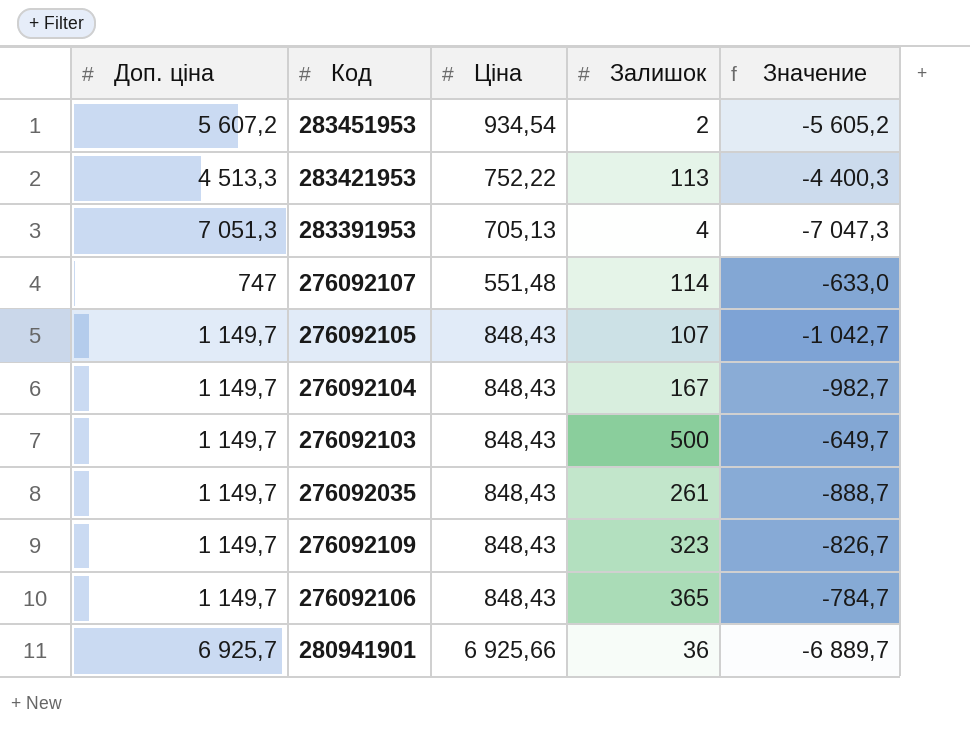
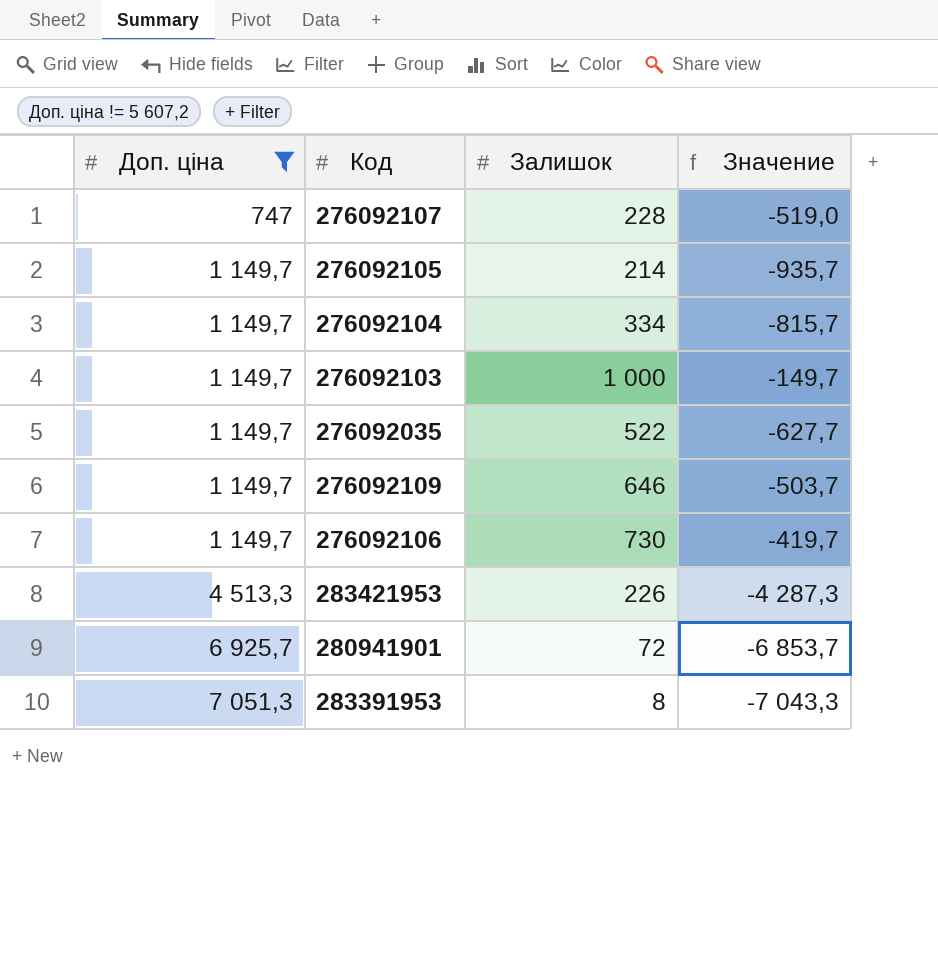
filter: none -> Доп. ціна != 5 607,2
row order: none -> Доп. ціна ascending
column Ціна | position: 3 -> none
276092107 | Залишок: 114 -> 228
276092107 | Значение: -633,0 -> -519,0
276092105 | Залишок: 107 -> 214
276092105 | Значение: -1 042,7 -> -935,7
276092104 | Залишок: 167 -> 334
276092104 | Значение: -982,7 -> -815,7
276092103 | Залишок: 500 -> 1 000
276092103 | Значение: -649,7 -> -149,7
276092035 | Залишок: 261 -> 522
276092035 | Значение: -888,7 -> -627,7
276092109 | Залишок: 323 -> 646
276092109 | Значение: -826,7 -> -503,7
276092106 | Залишок: 365 -> 730
276092106 | Значение: -784,7 -> -419,7
283421953 | Залишок: 113 -> 226
283421953 | Значение: -4 400,3 -> -4 287,3
280941901 | Залишок: 36 -> 72
280941901 | Значение: -6 889,7 -> -6 853,7
283391953 | Залишок: 4 -> 8
283391953 | Значение: -7 047,3 -> -7 043,3

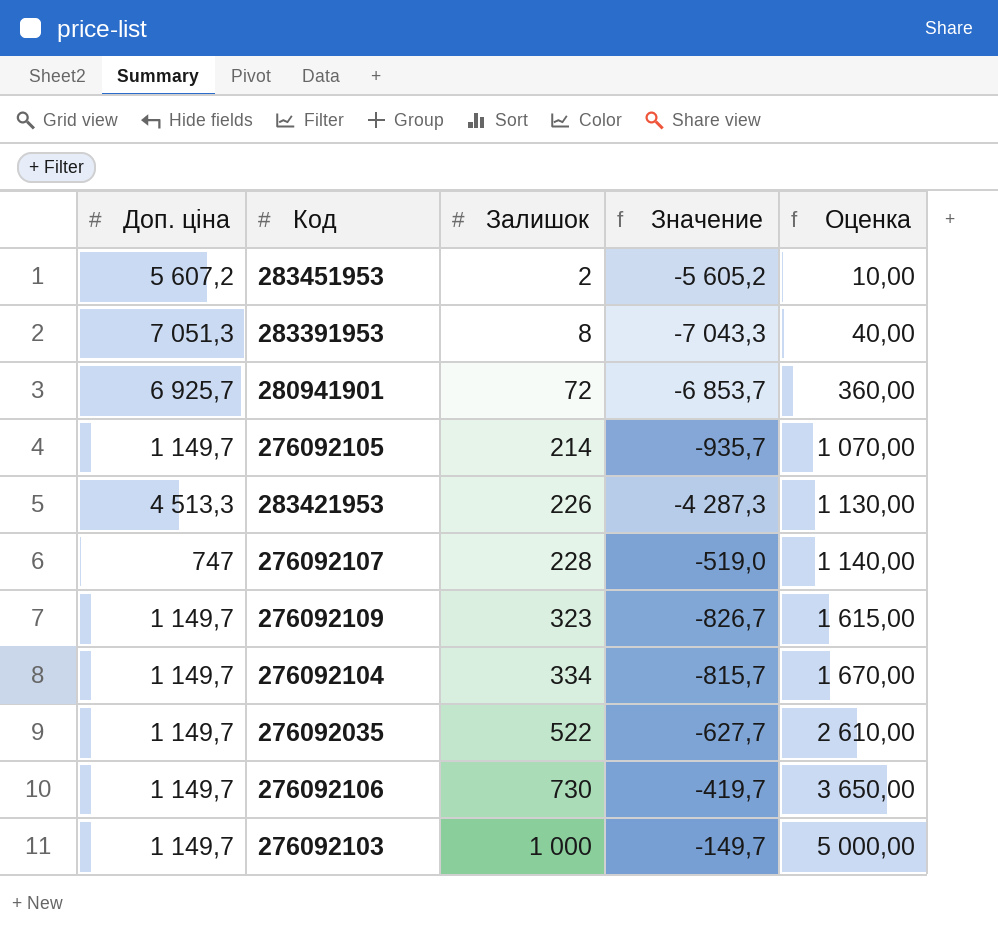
filter: Доп. ціна != 5 607,2 -> none
row order: Доп. ціна ascending -> Залишок ascending
column Оценка | formula: none -> [Залишок] * 5
276092109 | Залишок: 646 -> 323
276092109 | Значение: -503,7 -> -826,7

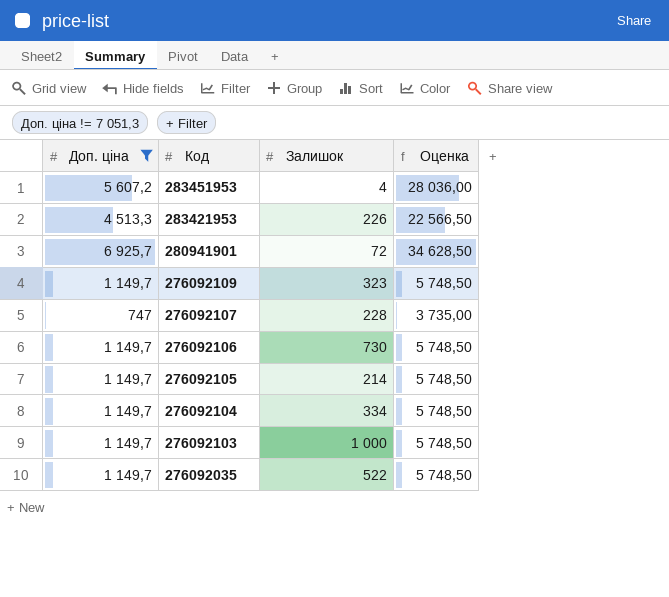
filter: none -> Доп. ціна != 7 051,3
row order: Залишок ascending -> Код descending
column Значение | formula: [Залишок] - [Доп. ціна] -> none
column Оценка | formula: [Залишок] * 5 -> [Доп. ціна] * 5
283451953 | Залишок: 2 -> 4

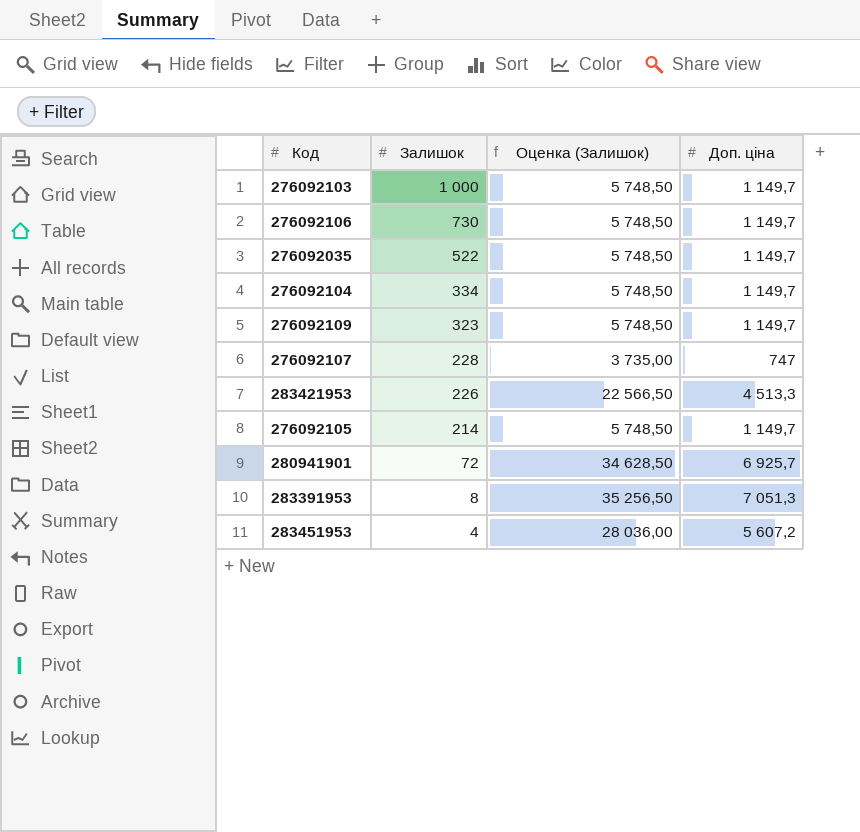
filter: Доп. ціна != 7 051,3 -> none
row order: Код descending -> Залишок descending
column name: Оценка -> Оценка (Залишок)
column Доп. ціна | position: 1 -> 4

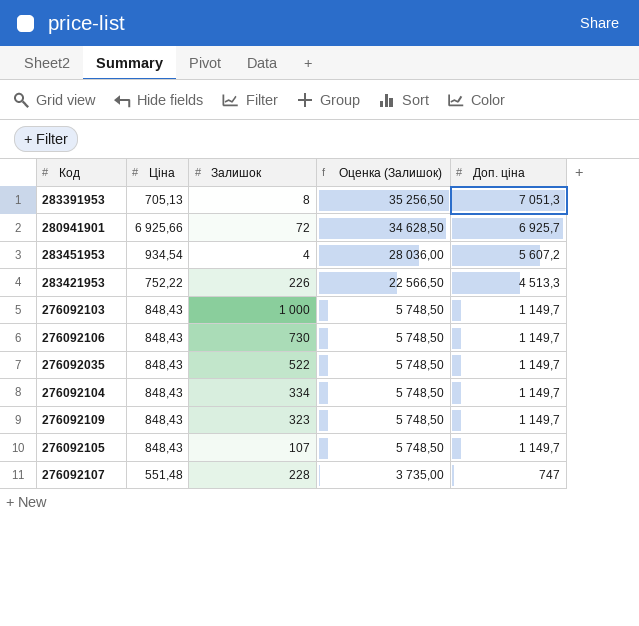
row order: Залишок descending -> Оценка (Залишок) descending
column Ціна | position: none -> 2
276092105 | Залишок: 214 -> 107

